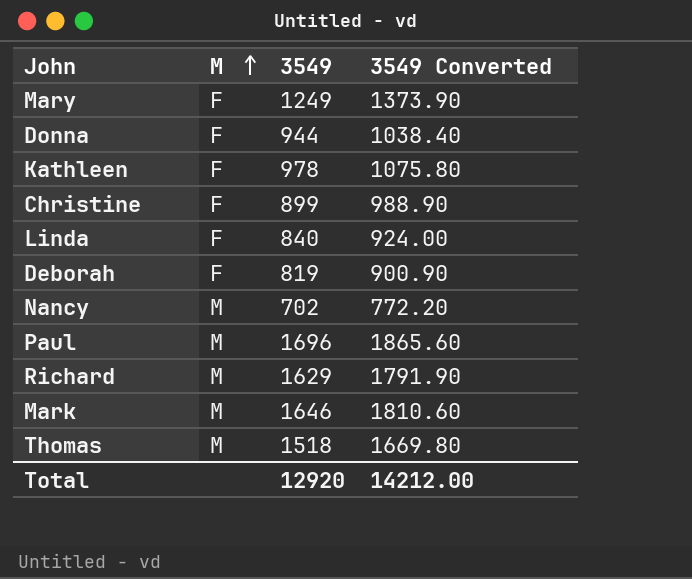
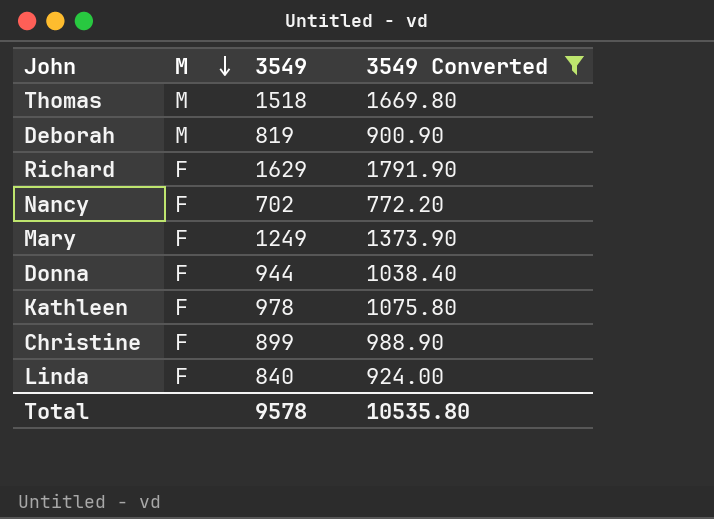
filter: none -> 3549 Converted <= 1791.90
row order: M ascending -> M descending
Deborah | M: F -> M
Richard | M: M -> F
Nancy | M: M -> F
Total | 3549: 12920 -> 9578
Total | 3549 Converted: 14212.00 -> 10535.80

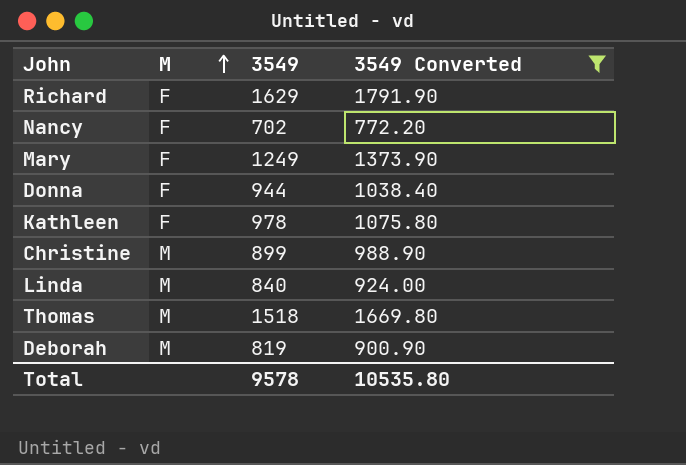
row order: M descending -> M ascending
Christine | M: F -> M
Linda | M: F -> M

